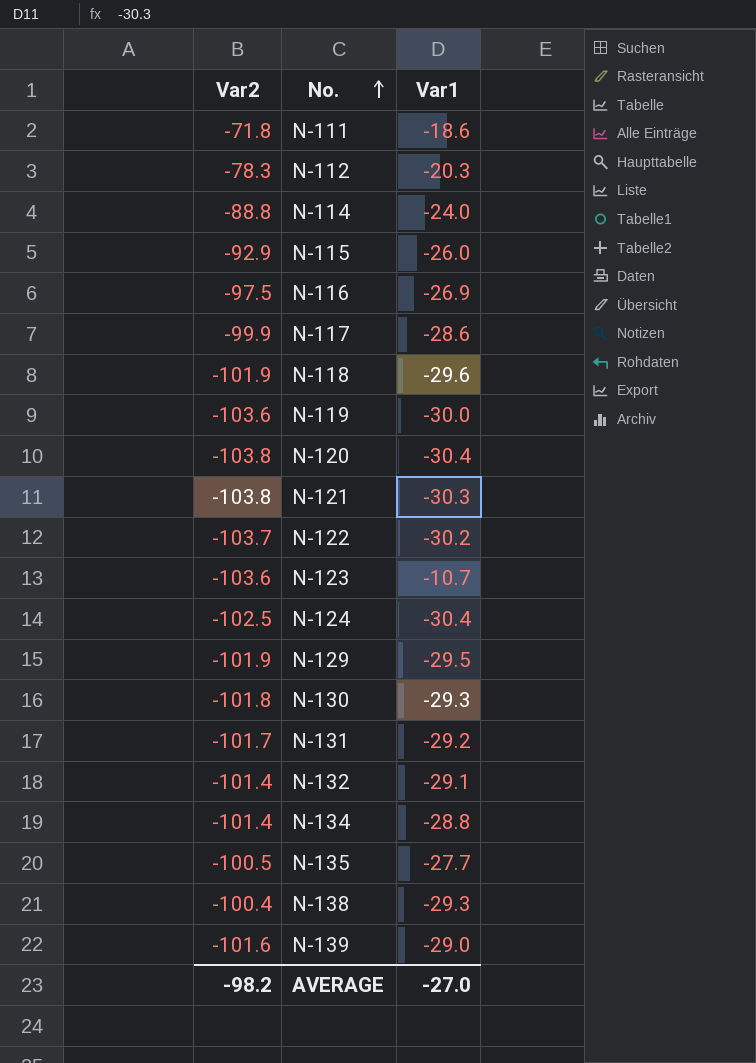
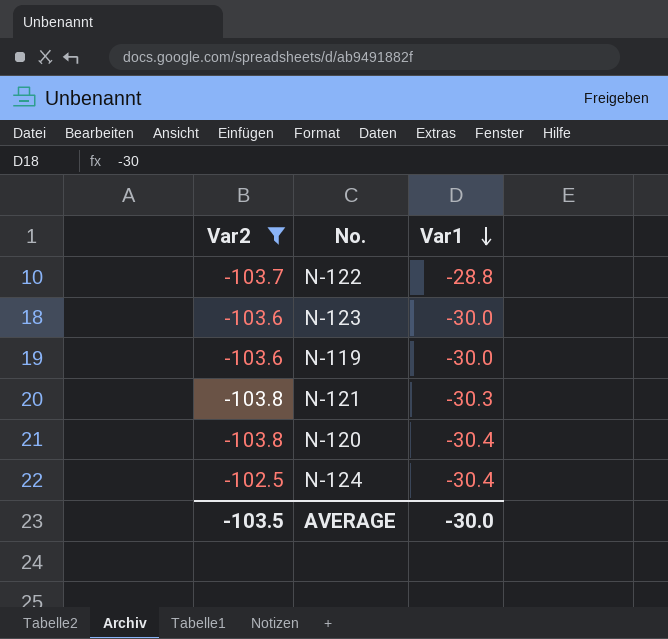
filter: none -> Var2 <= -102.5
row order: No. ascending -> Var1 descending
N-122 | Var1: -30.2 -> -28.8
N-123 | Var1: -10.7 -> -30.0
AVERAGE | Var2: -98.2 -> -103.5
AVERAGE | Var1: -27.0 -> -30.0

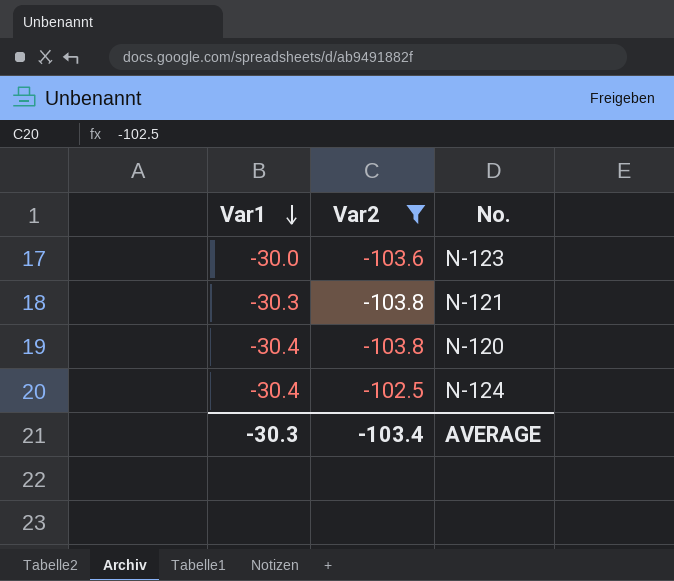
column Var1 | position: 3 -> 1
row N-122: -103.7 | -28.8 -> none
row N-119: -103.6 | -30.0 -> none
AVERAGE | Var1: -30.0 -> -30.3
AVERAGE | Var2: -103.5 -> -103.4

